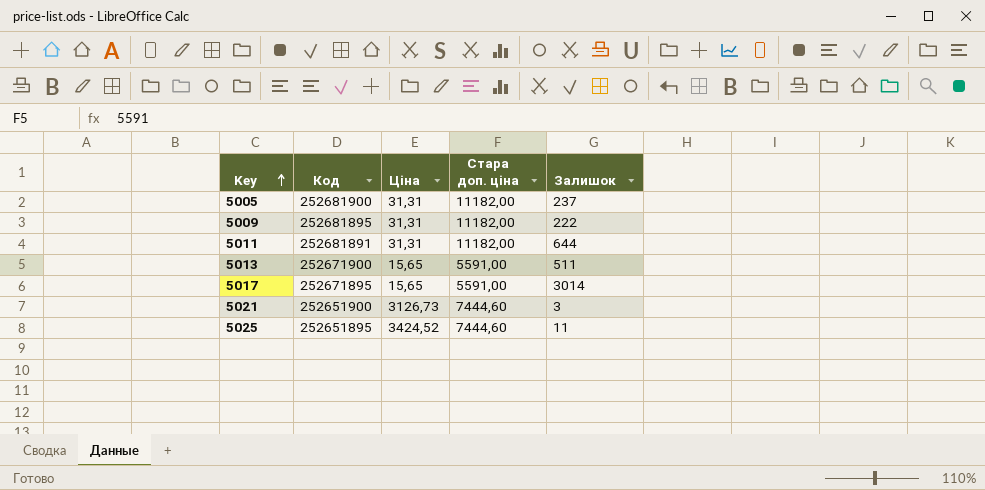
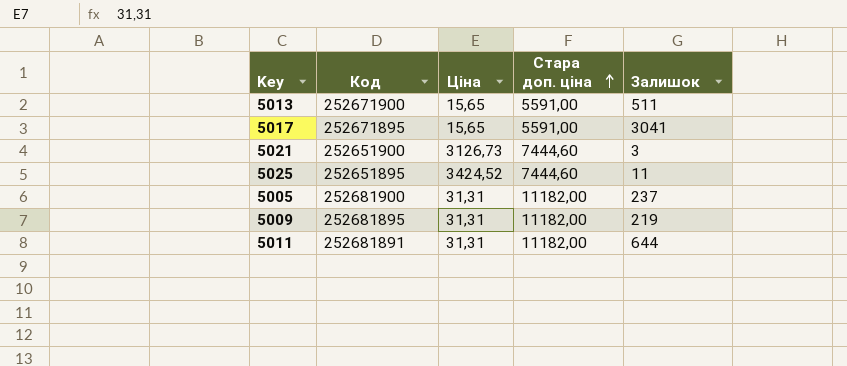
row order: Key ascending -> Стара доп. ціна ascending
5017 | Залишок: 3014 -> 3041
5009 | Залишок: 222 -> 219

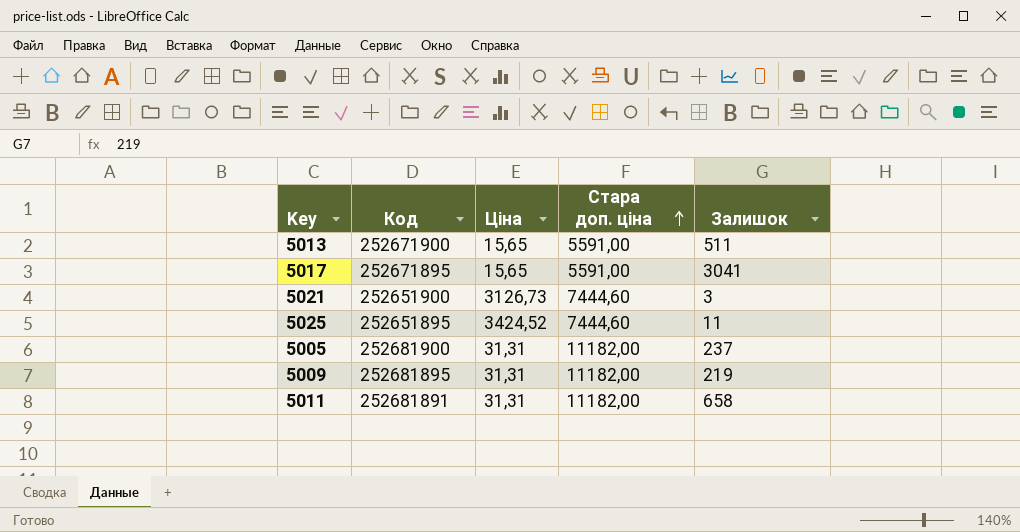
5011 | Залишок: 644 -> 658

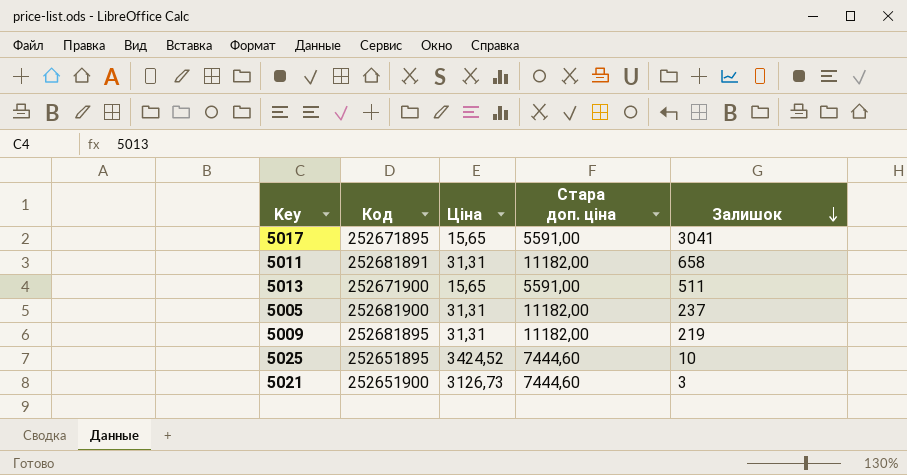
row order: Стара доп. ціна ascending -> Залишок descending
5025 | Залишок: 11 -> 10

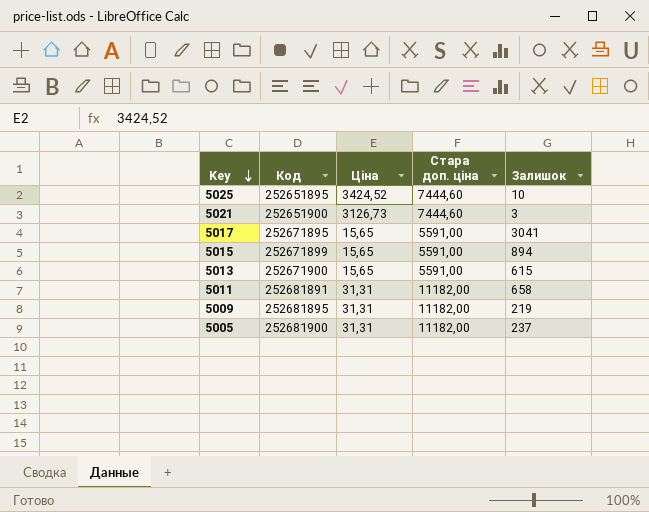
row order: Залишок descending -> Key descending
row 5015: none -> 252671899 | 15,65 | 5591,00 | 894
5013 | Залишок: 511 -> 615

